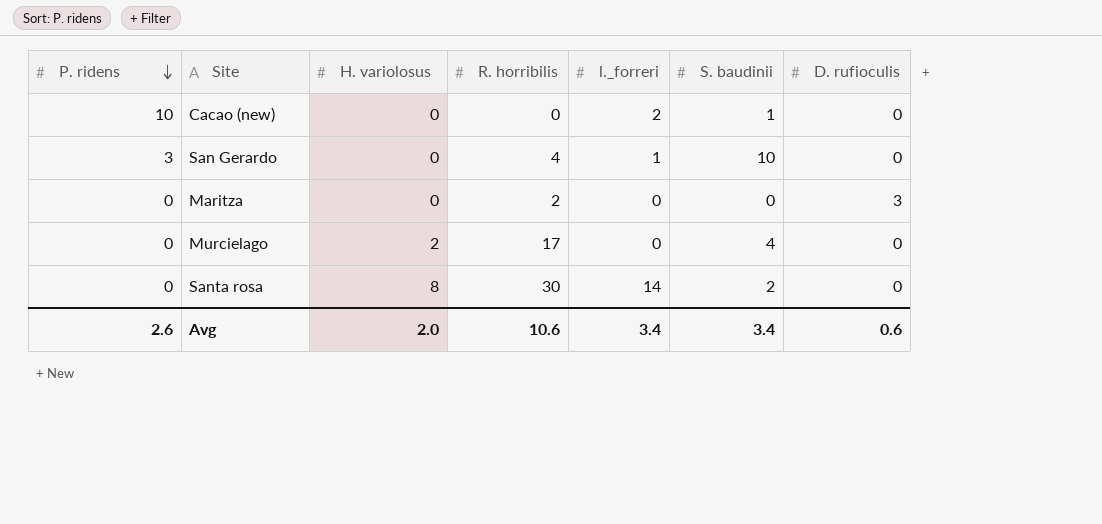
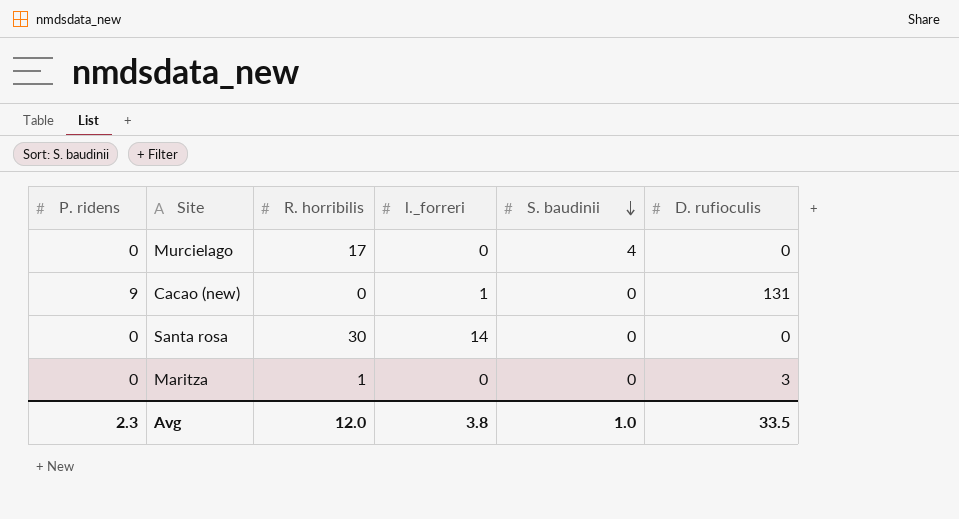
row order: P. ridens descending -> S. baudinii descending
column H. variolosus | position: 3 -> none
row San Gerardo: 3 | 0 | 4 | 1 | 10 | 0 -> none
Cacao (new) | P. ridens: 10 -> 9
Cacao (new) | l._forreri: 2 -> 1
Cacao (new) | S. baudinii: 1 -> 0
Cacao (new) | D. rufioculis: 0 -> 131
Santa rosa | S. baudinii: 2 -> 0
Maritza | R. horribilis: 2 -> 1
Avg | P. ridens: 2.6 -> 2.3
Avg | R. horribilis: 10.6 -> 12.0
Avg | l._forreri: 3.4 -> 3.8
Avg | S. baudinii: 3.4 -> 1.0
Avg | D. rufioculis: 0.6 -> 33.5

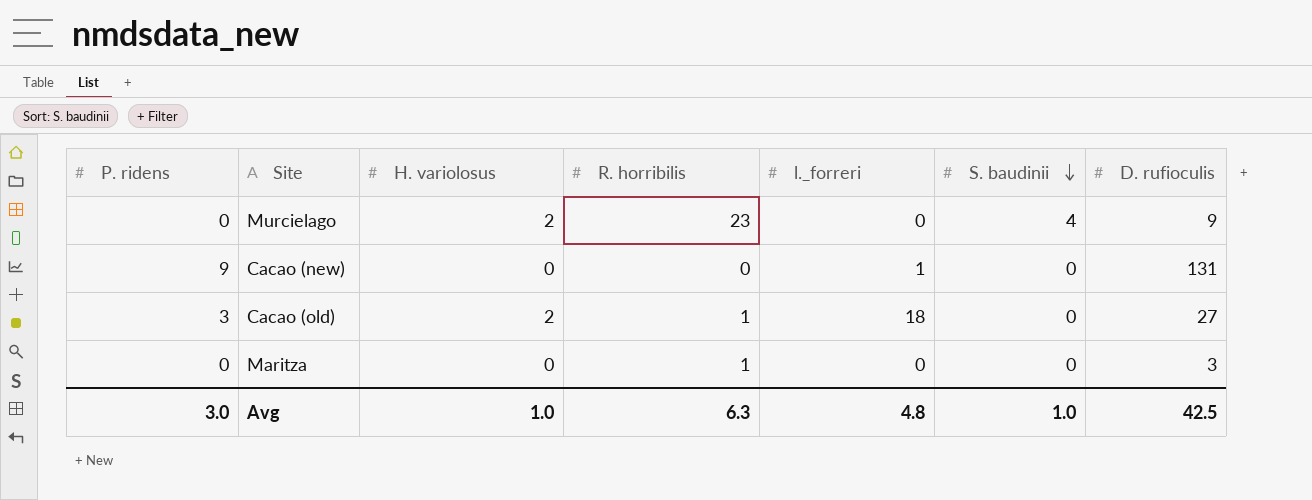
column H. variolosus | position: none -> 3
row Santa rosa: 0 | 30 | 14 | 0 | 0 -> none
Murcielago | R. horribilis: 17 -> 23
Murcielago | D. rufioculis: 0 -> 9
row Cacao (old): none -> 3 | 2 | 1 | 18 | 0 | 27
Avg | P. ridens: 2.3 -> 3.0
Avg | R. horribilis: 12.0 -> 6.3
Avg | l._forreri: 3.8 -> 4.8
Avg | D. rufioculis: 33.5 -> 42.5

